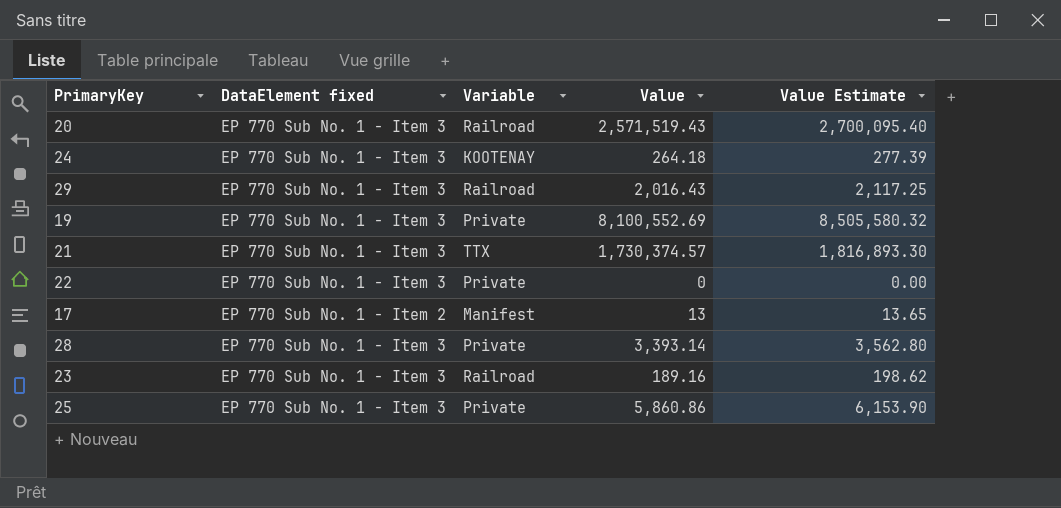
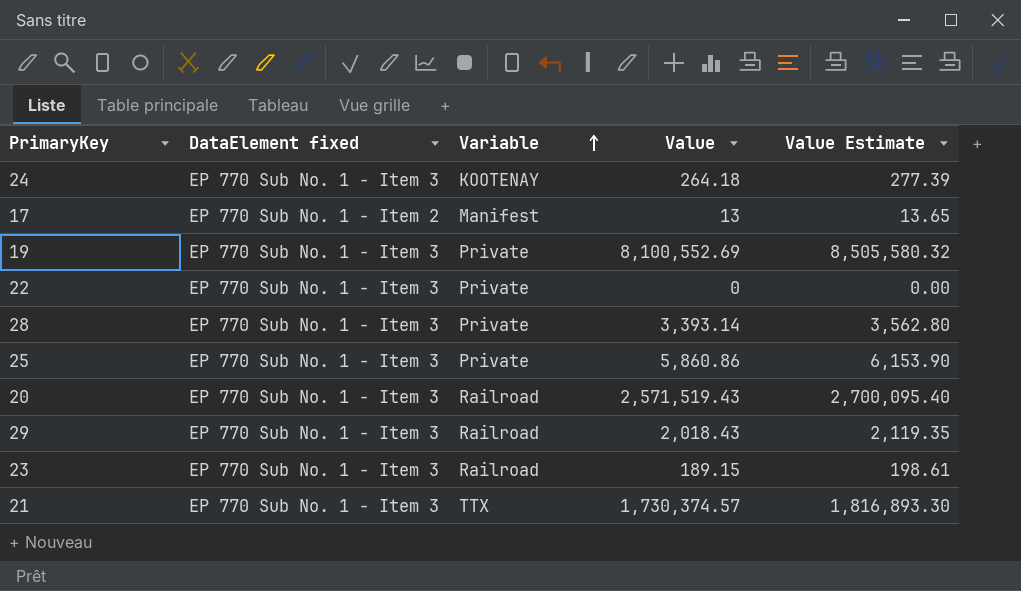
row order: none -> Variable ascending
29 | Value: 2,016.43 -> 2,018.43
29 | Value Estimate: 2,117.25 -> 2,119.35
23 | Value: 189.16 -> 189.15
23 | Value Estimate: 198.62 -> 198.61

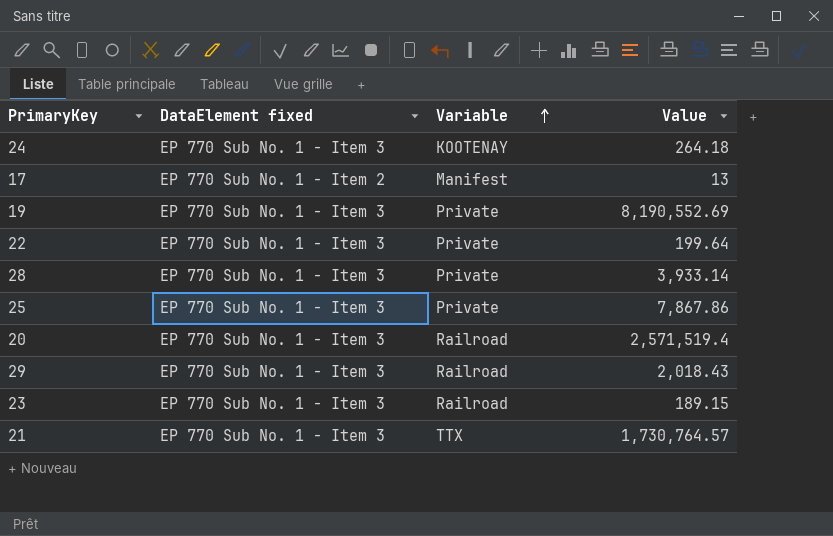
column Value Estimate | formula: [Value] * 1.05 -> none
19 | Value: 8,100,552.69 -> 8,190,552.69
22 | Value: 0 -> 199.64
28 | Value: 3,393.14 -> 3,933.14
25 | Value: 5,860.86 -> 7,867.86
20 | Value: 2,571,519.43 -> 2,571,519.4
21 | Value: 1,730,374.57 -> 1,730,764.57

